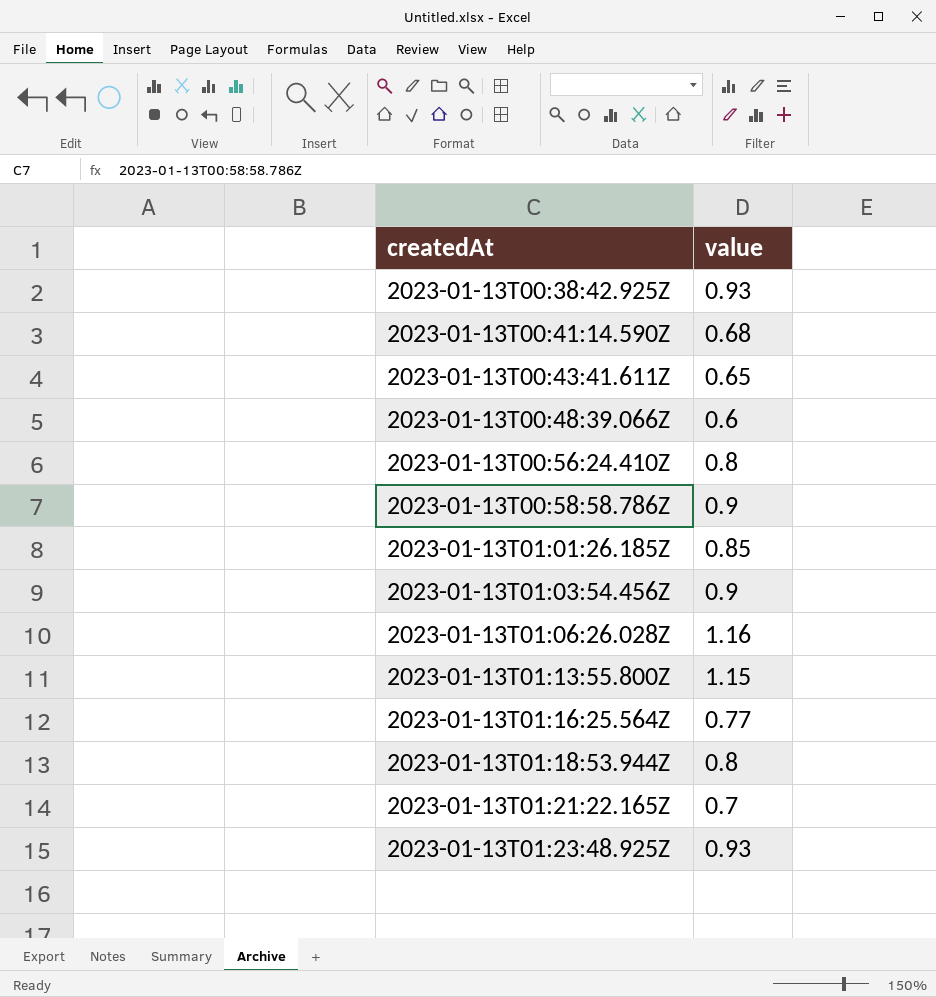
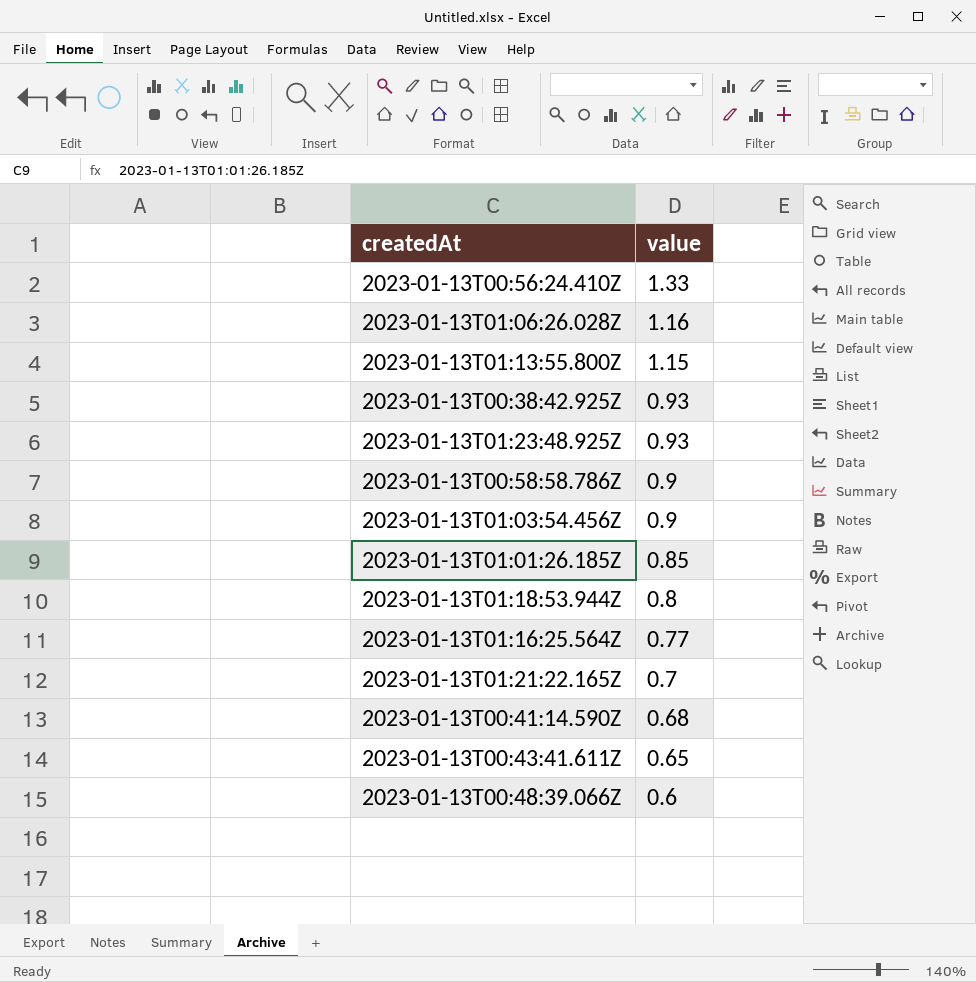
row order: createdAt ascending -> value descending
2023-01-13T00:56:24.410Z | value: 0.8 -> 1.33

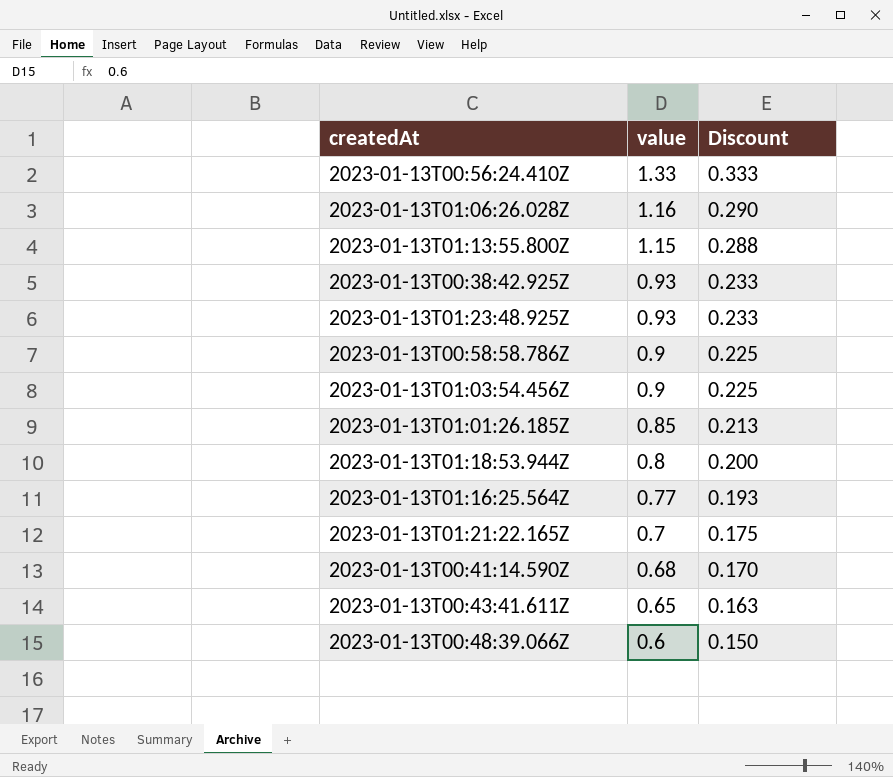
column Discount | formula: none -> [value] * 0.25

